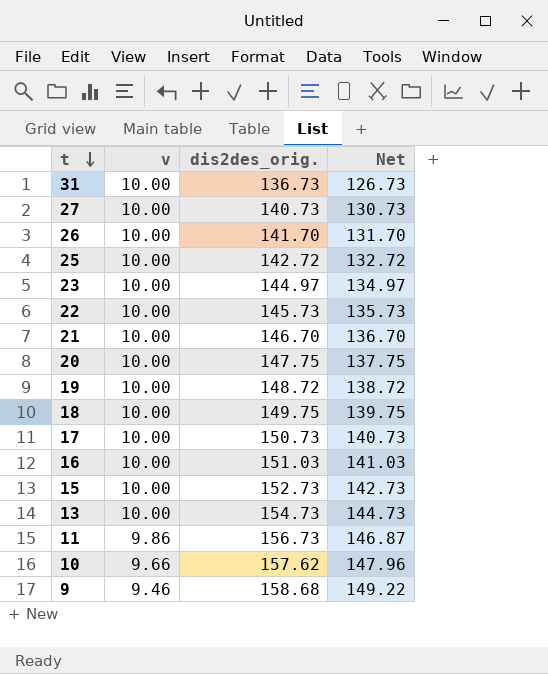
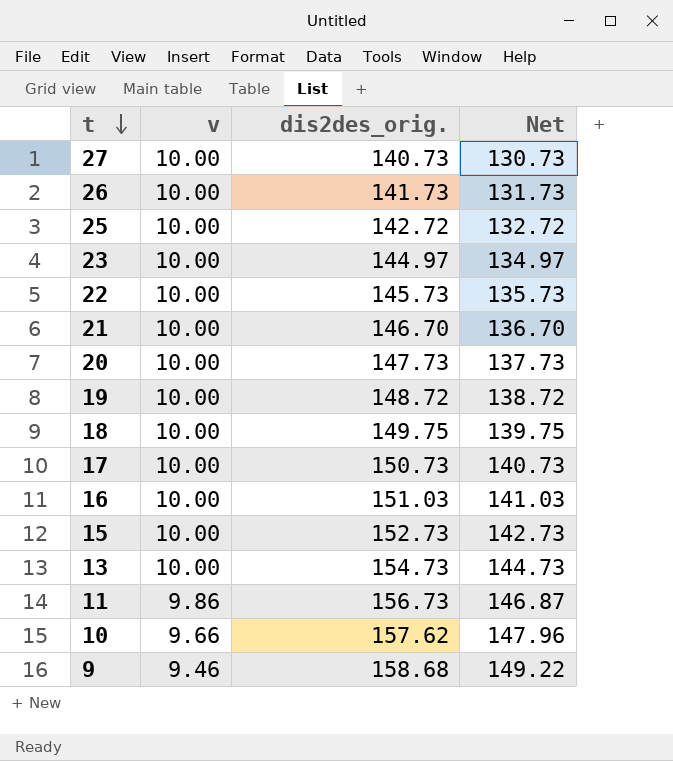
row 31: 10.00 | 136.73 | 126.73 -> none
26 | dis2des_orig.: 141.70 -> 141.73
26 | Net: 131.70 -> 131.73
20 | dis2des_orig.: 147.75 -> 147.73
20 | Net: 137.75 -> 137.73

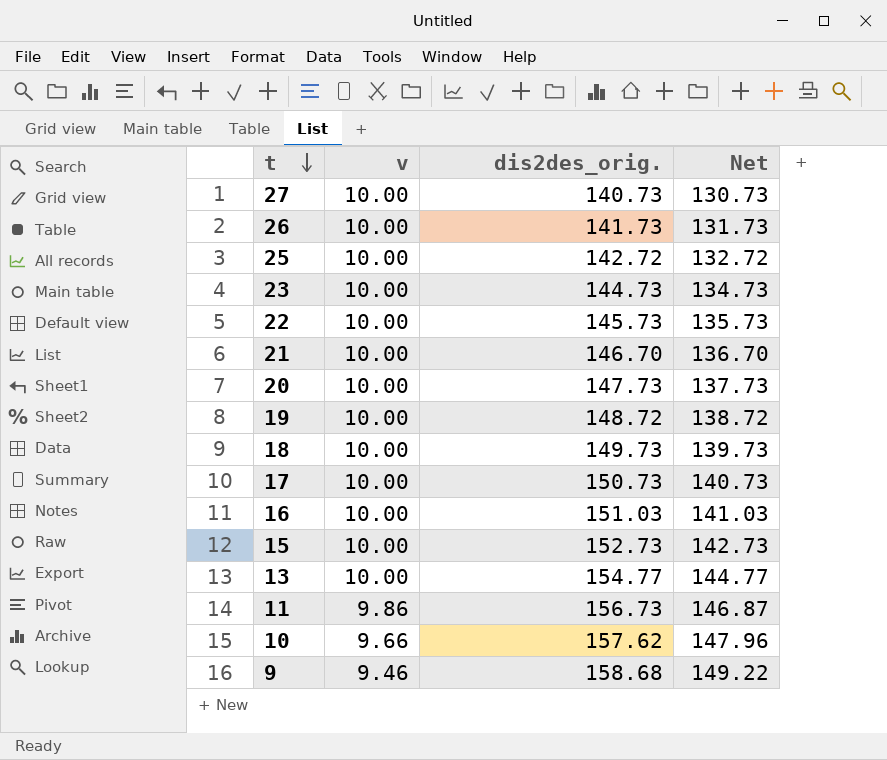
23 | dis2des_orig.: 144.97 -> 144.73
23 | Net: 134.97 -> 134.73
18 | dis2des_orig.: 149.75 -> 149.73
18 | Net: 139.75 -> 139.73
13 | dis2des_orig.: 154.73 -> 154.77
13 | Net: 144.73 -> 144.77

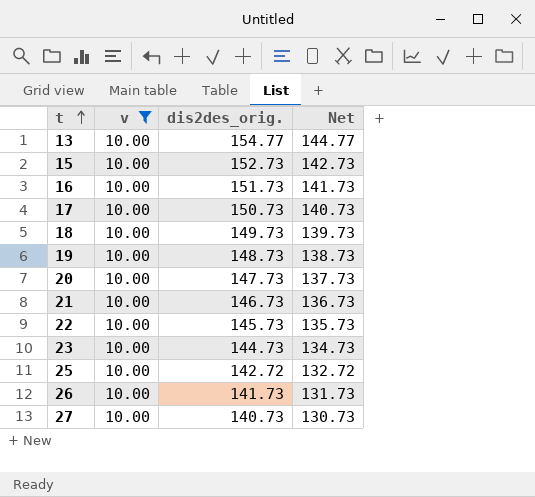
filter: none -> v = 10.00
row order: t descending -> t ascending
16 | dis2des_orig.: 151.03 -> 151.73
16 | Net: 141.03 -> 141.73
19 | dis2des_orig.: 148.72 -> 148.73
19 | Net: 138.72 -> 138.73
21 | dis2des_orig.: 146.70 -> 146.73
21 | Net: 136.70 -> 136.73

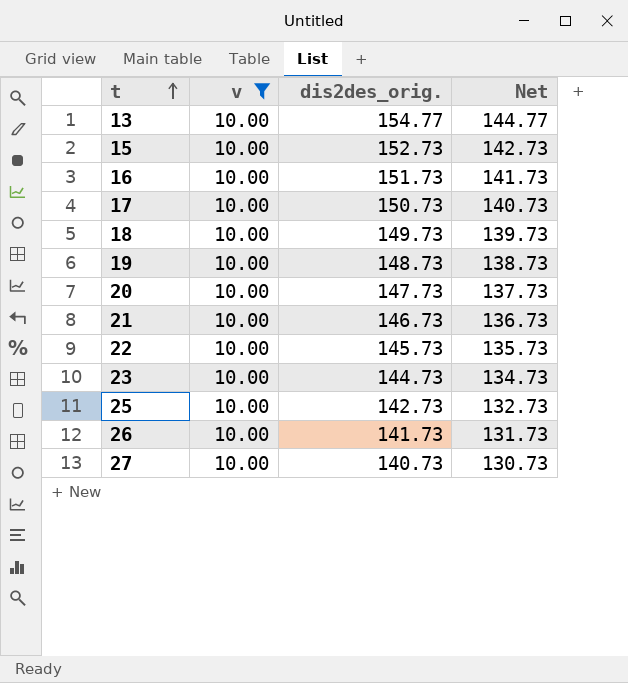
25 | dis2des_orig.: 142.72 -> 142.73
25 | Net: 132.72 -> 132.73

